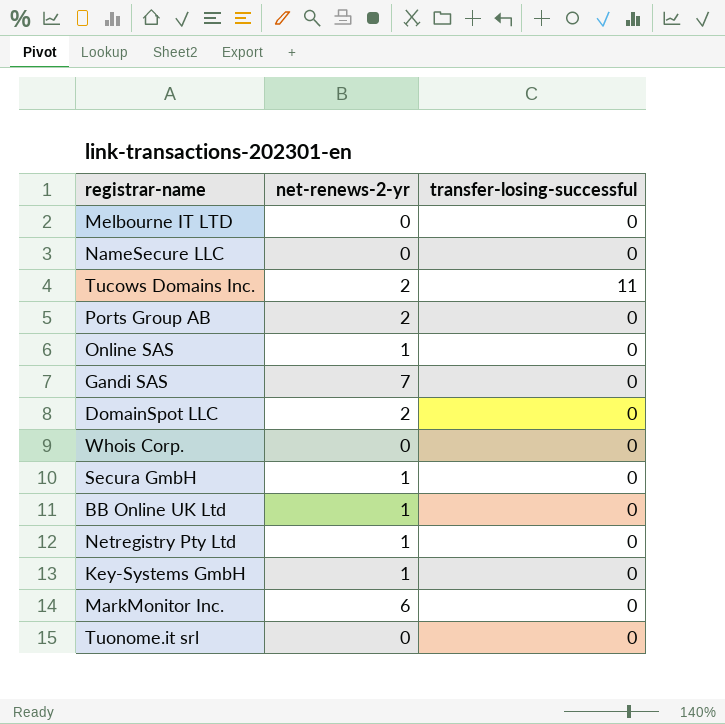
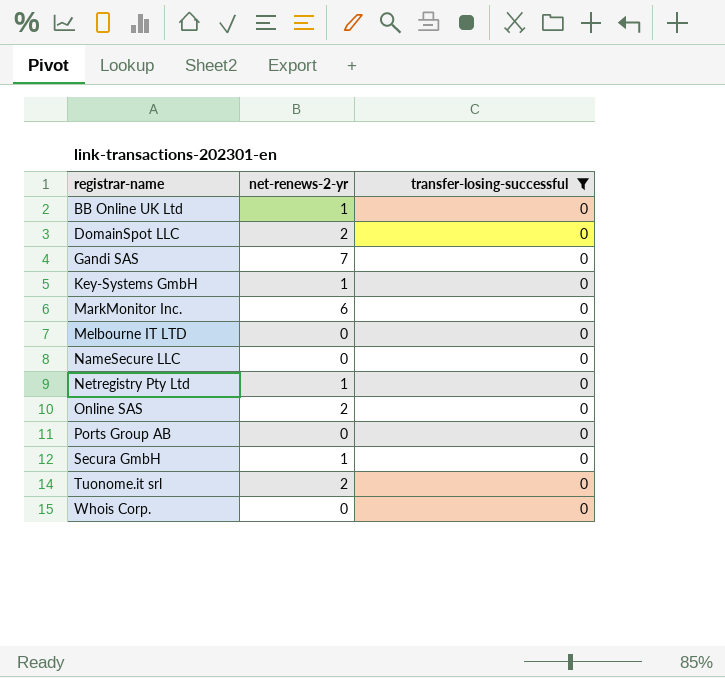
filter: none -> transfer-losing-successful = 0
row order: none -> registrar-name ascending
Online SAS | net-renews-2-yr: 1 -> 2
Ports Group AB | net-renews-2-yr: 2 -> 0
Tuonome.it srl | net-renews-2-yr: 0 -> 2

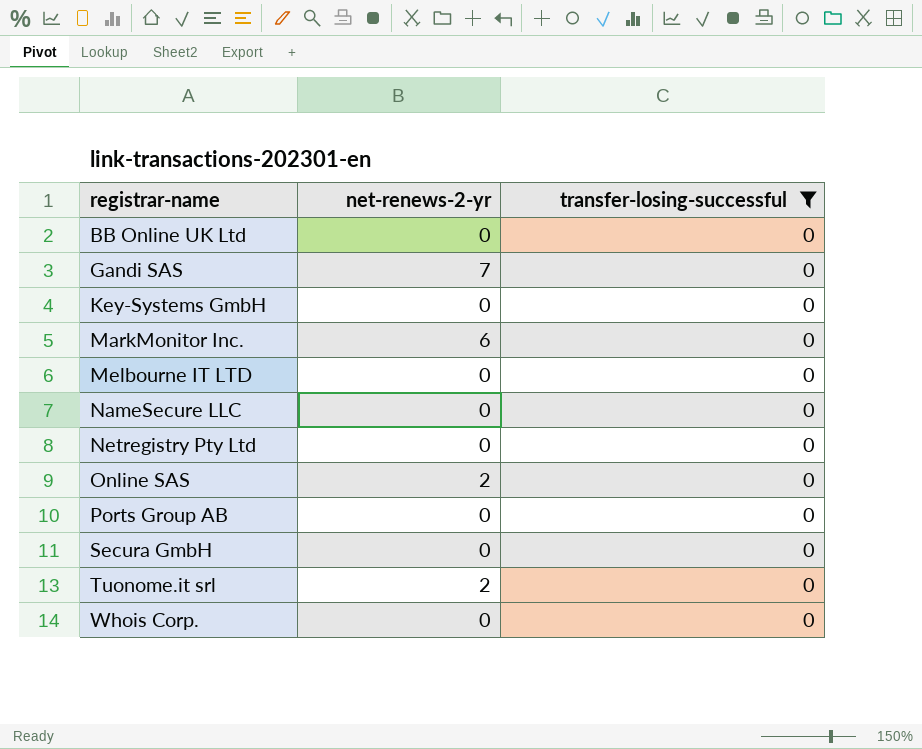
row DomainSpot LLC: 2 | 0 -> none
BB Online UK Ltd | net-renews-2-yr: 1 -> 0
Key-Systems GmbH | net-renews-2-yr: 1 -> 0
Netregistry Pty Ltd | net-renews-2-yr: 1 -> 0
Secura GmbH | net-renews-2-yr: 1 -> 0

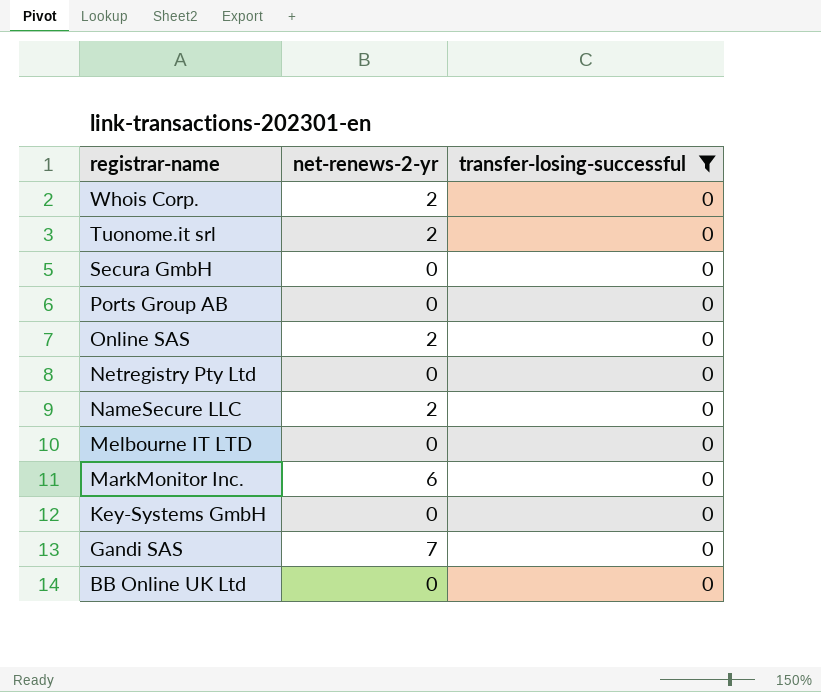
row order: registrar-name ascending -> registrar-name descending
Whois Corp. | net-renews-2-yr: 0 -> 2
NameSecure LLC | net-renews-2-yr: 0 -> 2

